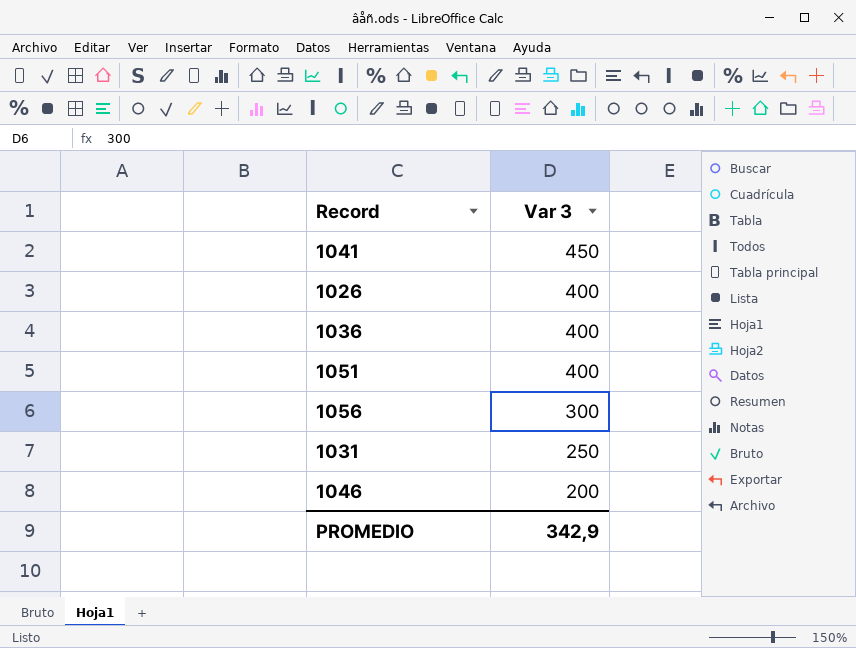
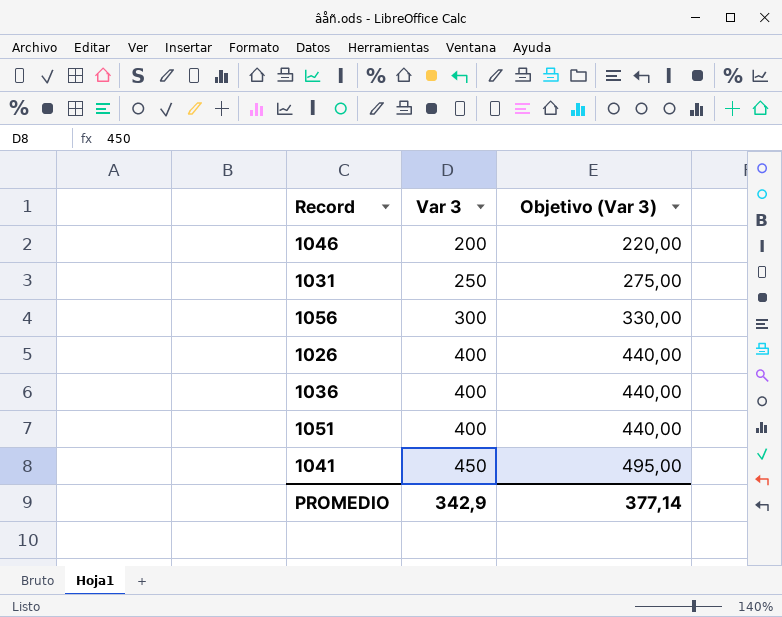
row order: Var 3 descending -> Var 3 ascending
column Objetivo (Var 3) | formula: none -> [Var 3] * 1,1

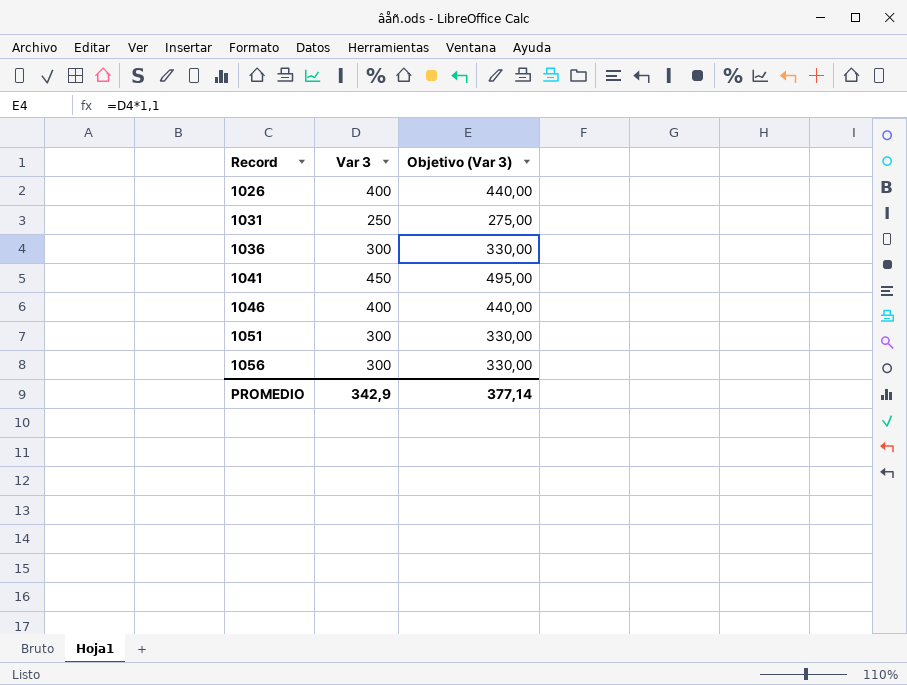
row order: Var 3 ascending -> Record ascending
1036 | Var 3: 400 -> 300
1036 | Objetivo (Var 3): 440,00 -> 330,00
1046 | Var 3: 200 -> 400
1046 | Objetivo (Var 3): 220,00 -> 440,00
1051 | Var 3: 400 -> 300
1051 | Objetivo (Var 3): 440,00 -> 330,00

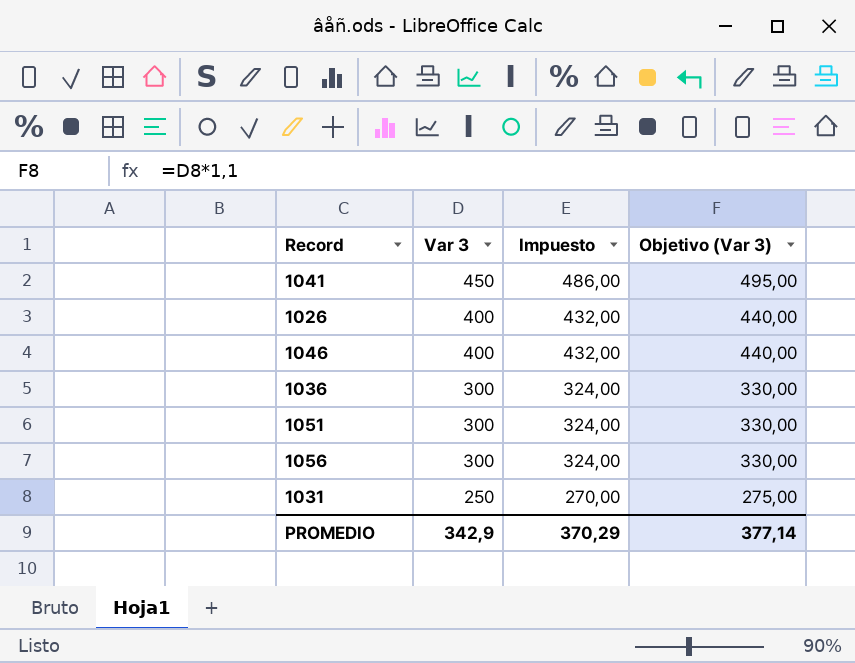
row order: Record ascending -> Var 3 descending
column Impuesto | formula: none -> [Var 3] * 1,08

